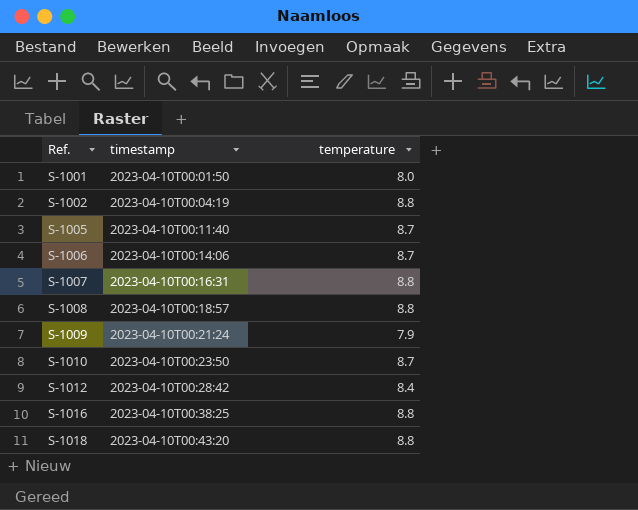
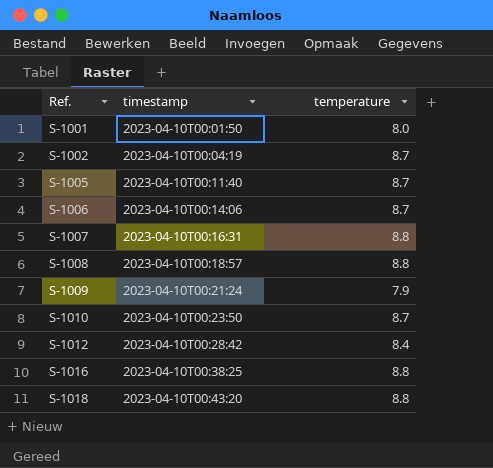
S-1002 | temperature: 8.8 -> 8.7

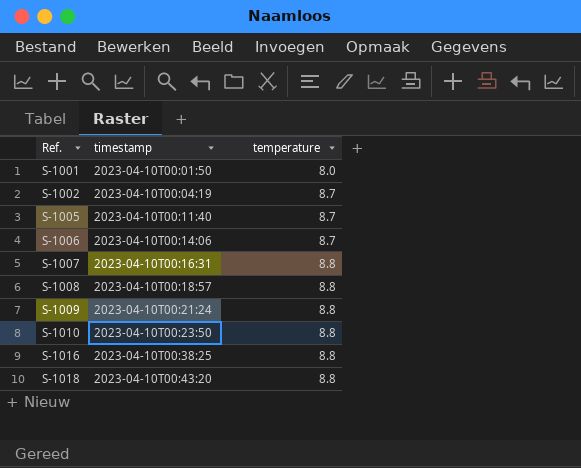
row S-1012: 2023-04-10T00:28:42 | 8.4 -> none
S-1009 | temperature: 7.9 -> 8.8
S-1010 | temperature: 8.7 -> 8.8

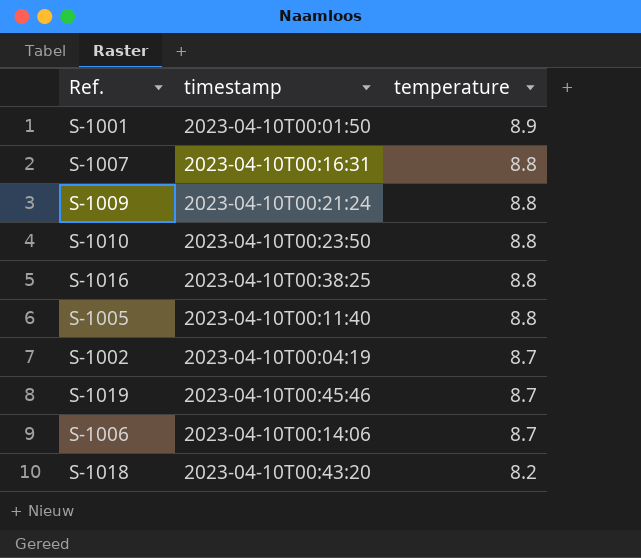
row order: Ref. ascending -> temperature descending
row S-1008: 2023-04-10T00:18:57 | 8.8 -> none
S-1001 | temperature: 8.0 -> 8.9
S-1005 | temperature: 8.7 -> 8.8
row S-1019: none -> 2023-04-10T00:45:46 | 8.7
S-1018 | temperature: 8.8 -> 8.2

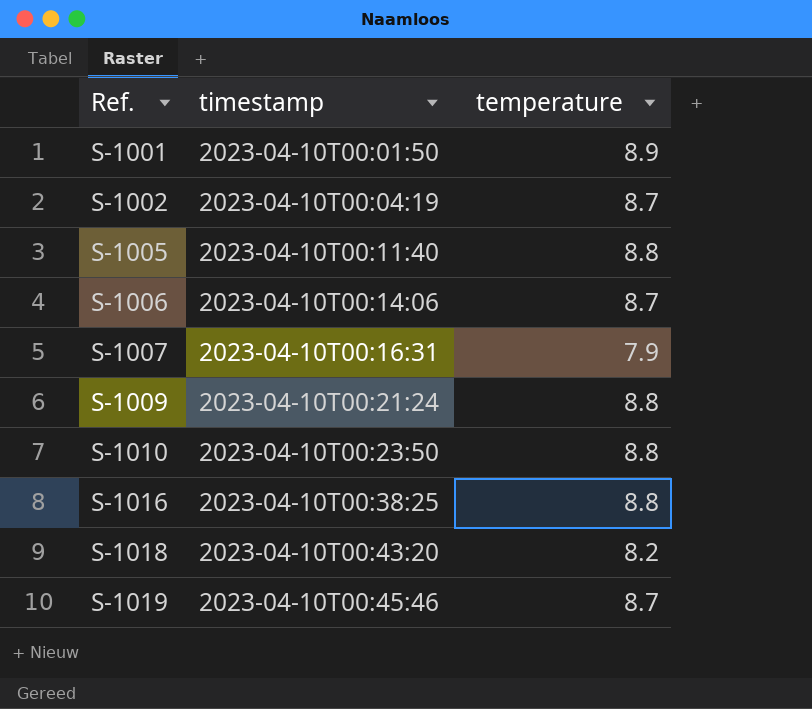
row order: temperature descending -> Ref. ascending
S-1007 | temperature: 8.8 -> 7.9

